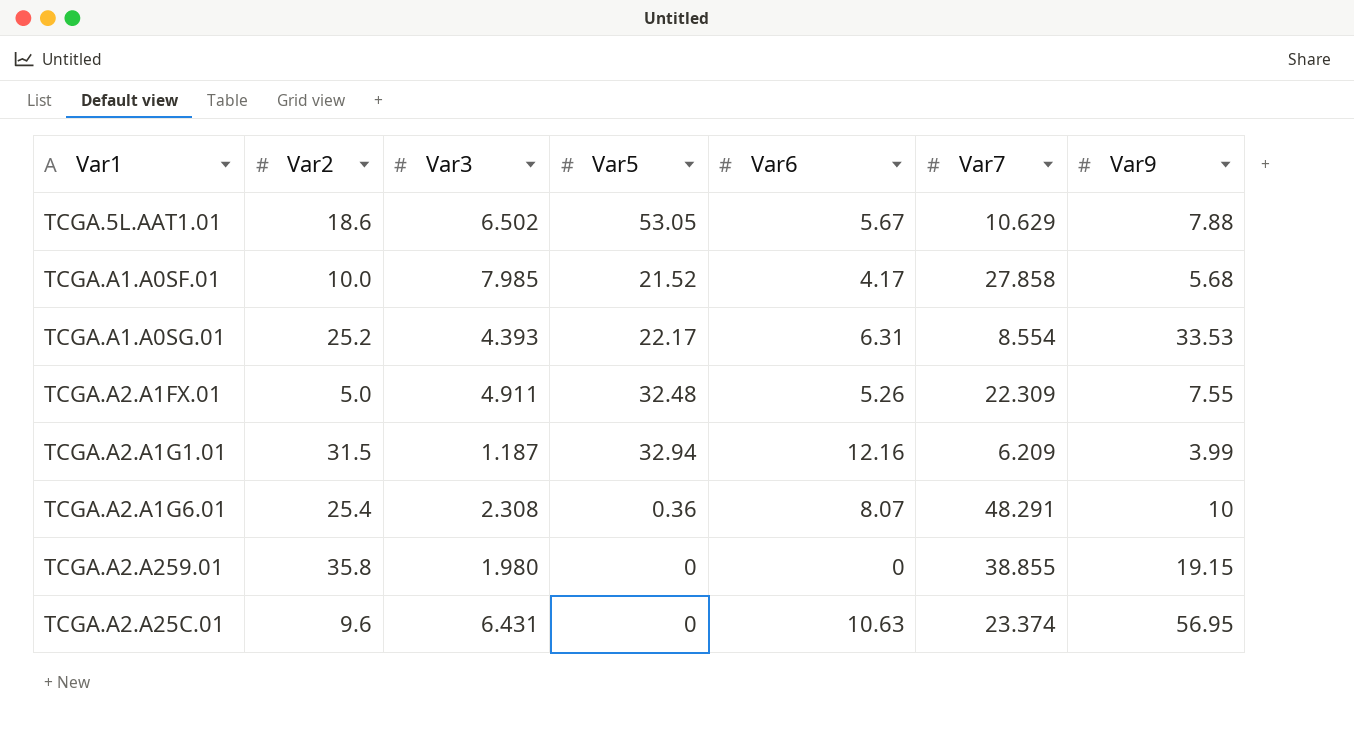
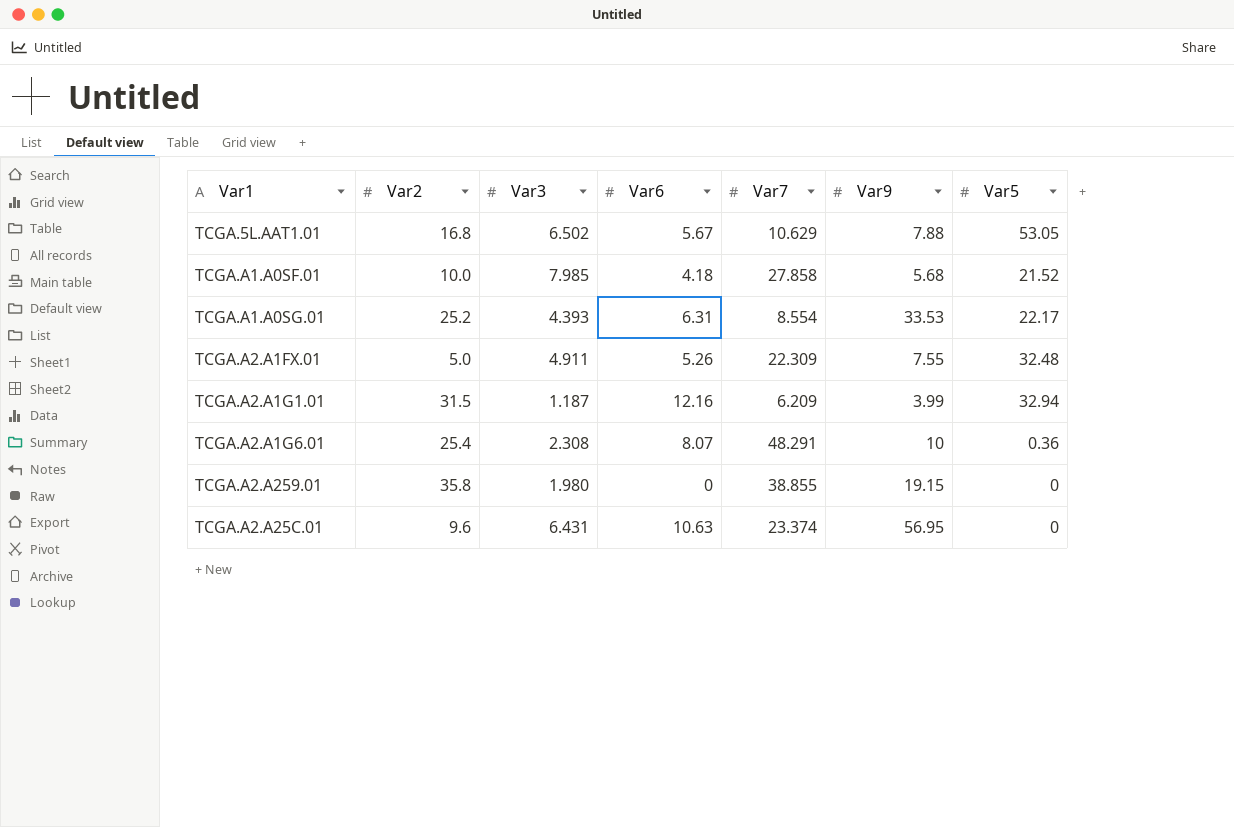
column Var5 | position: 4 -> 7
TCGA.5L.AAT1.01 | Var2: 18.6 -> 16.8
TCGA.A1.A0SF.01 | Var6: 4.17 -> 4.18

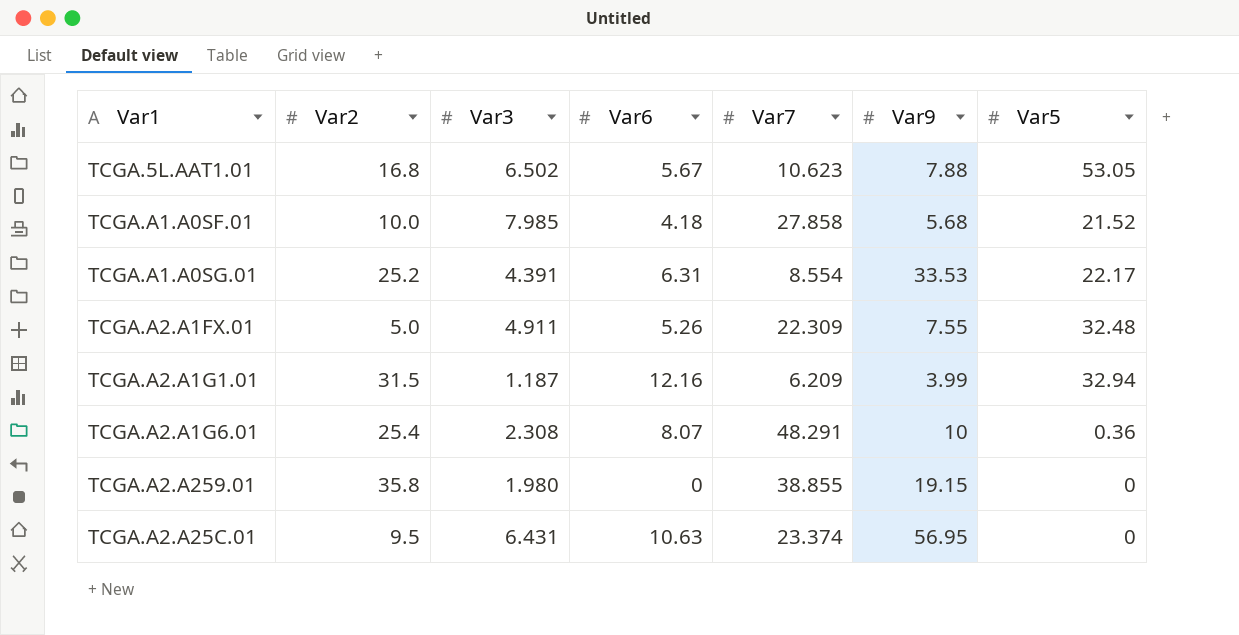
TCGA.5L.AAT1.01 | Var7: 10.629 -> 10.623
TCGA.A1.A0SG.01 | Var3: 4.393 -> 4.391
TCGA.A2.A25C.01 | Var2: 9.6 -> 9.5

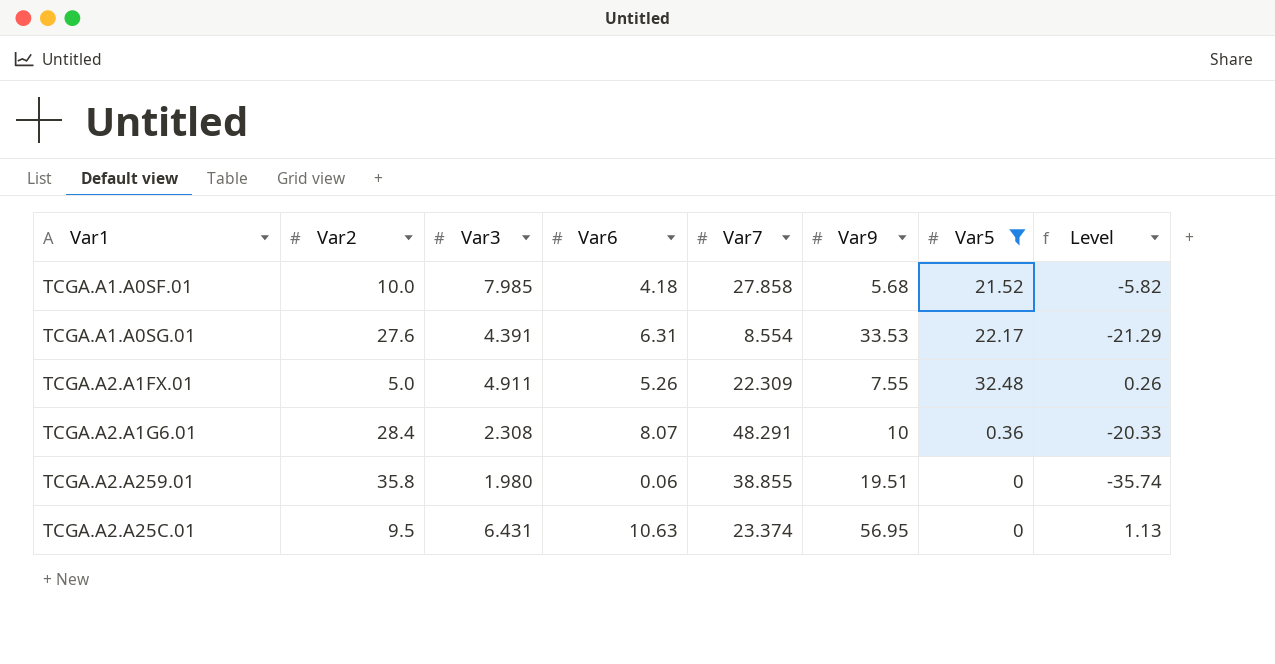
filter: none -> Var5 <= 32.48
column Level | formula: none -> [Var6] - [Var2]
TCGA.A1.A0SG.01 | Var2: 25.2 -> 27.6
TCGA.A2.A1G6.01 | Var2: 25.4 -> 28.4
TCGA.A2.A259.01 | Var6: 0 -> 0.06
TCGA.A2.A259.01 | Var9: 19.15 -> 19.51

